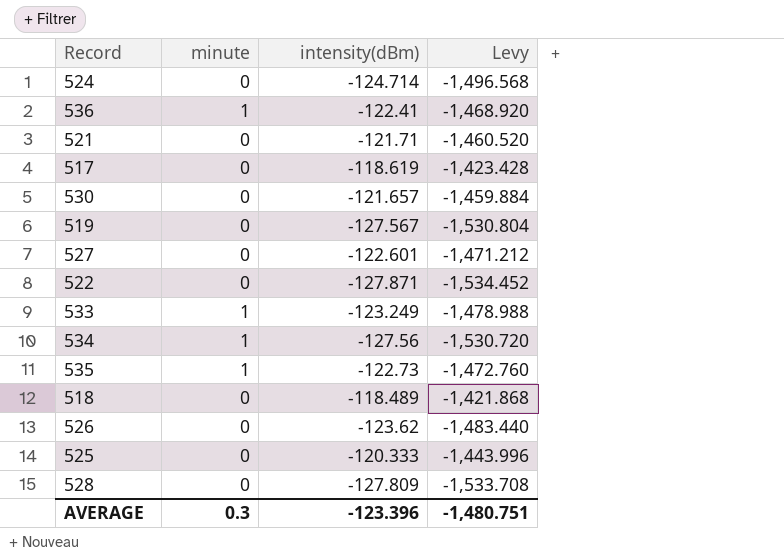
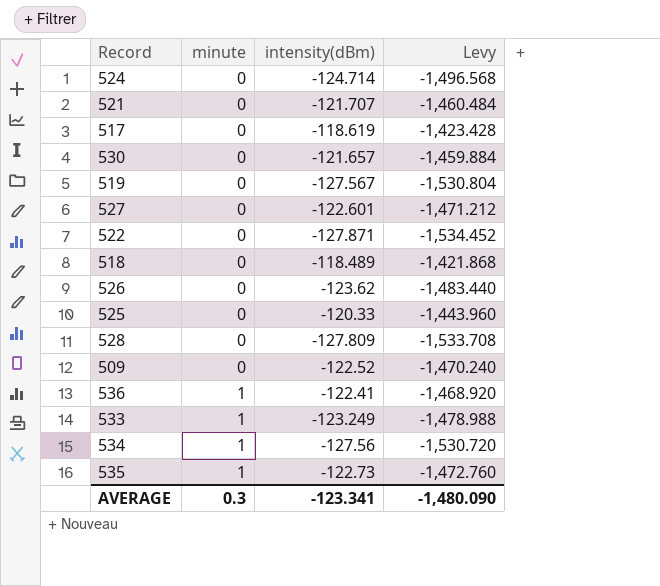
row order: none -> minute ascending
521 | intensity(dBm): -121.71 -> -121.707
521 | Levy: -1,460.520 -> -1,460.484
525 | intensity(dBm): -120.333 -> -120.33
525 | Levy: -1,443.996 -> -1,443.960
row 509: none -> 0 | -122.52 | -1,470.240
AVERAGE | intensity(dBm): -123.396 -> -123.341
AVERAGE | Levy: -1,480.751 -> -1,480.090

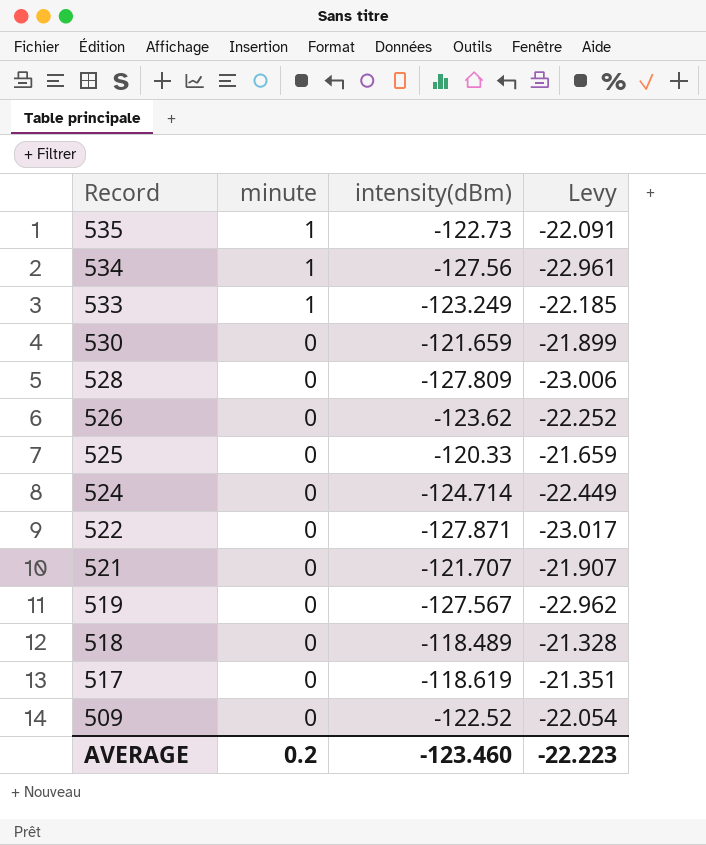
row order: minute ascending -> Record descending
column Levy | formula: [intensity(dBm)] * 12 -> [intensity(dBm)] * 0.18
row 527: 0 | -122.601 | -1,471.212 -> none
row 536: 1 | -122.41 | -1,468.920 -> none
530 | intensity(dBm): -121.657 -> -121.659
AVERAGE | minute: 0.3 -> 0.2
AVERAGE | intensity(dBm): -123.341 -> -123.460
AVERAGE | Levy: -1,480.090 -> -22.223

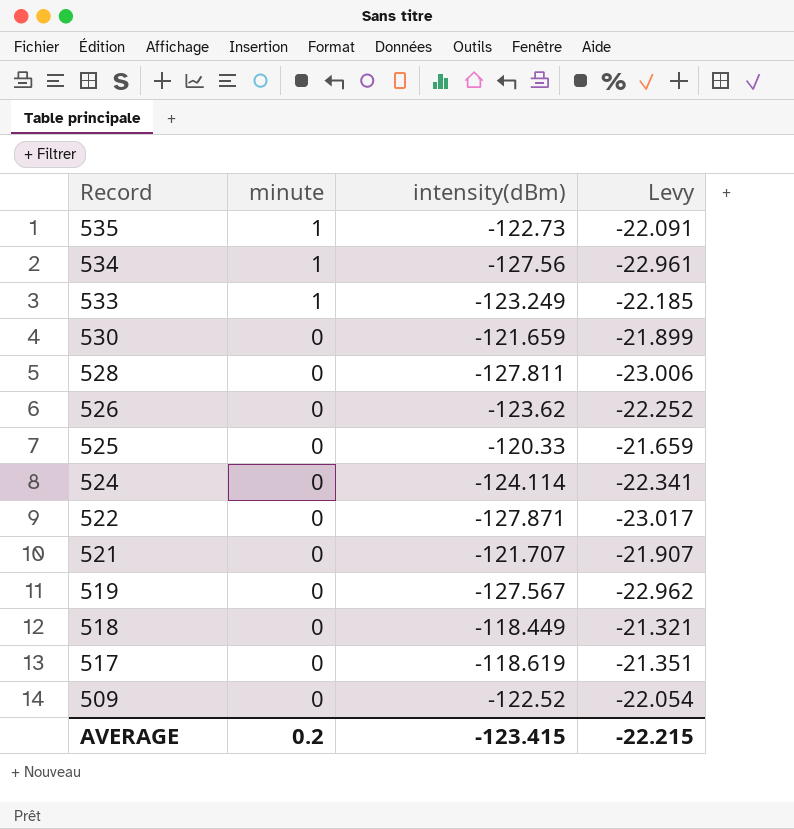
528 | intensity(dBm): -127.809 -> -127.811
524 | intensity(dBm): -124.714 -> -124.114
524 | Levy: -22.449 -> -22.341
518 | intensity(dBm): -118.489 -> -118.449
518 | Levy: -21.328 -> -21.321
AVERAGE | intensity(dBm): -123.460 -> -123.415
AVERAGE | Levy: -22.223 -> -22.215

